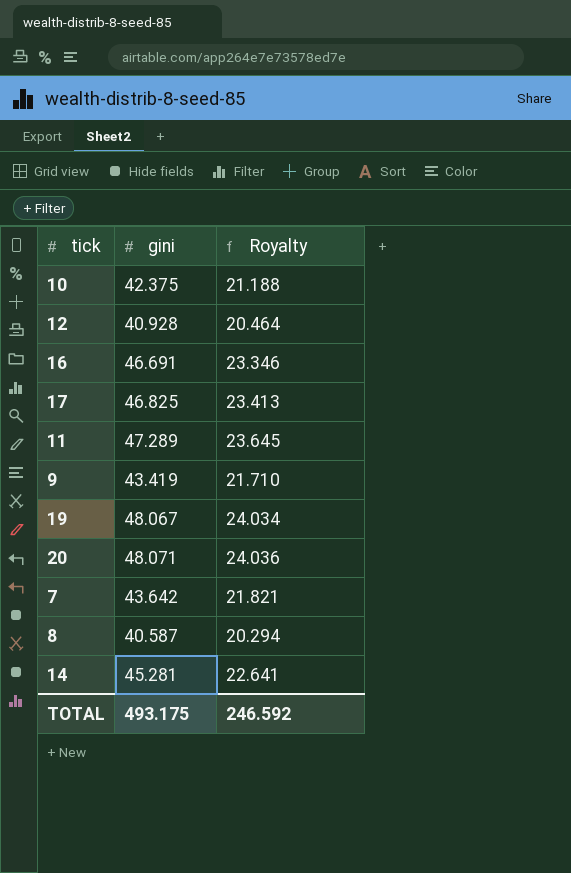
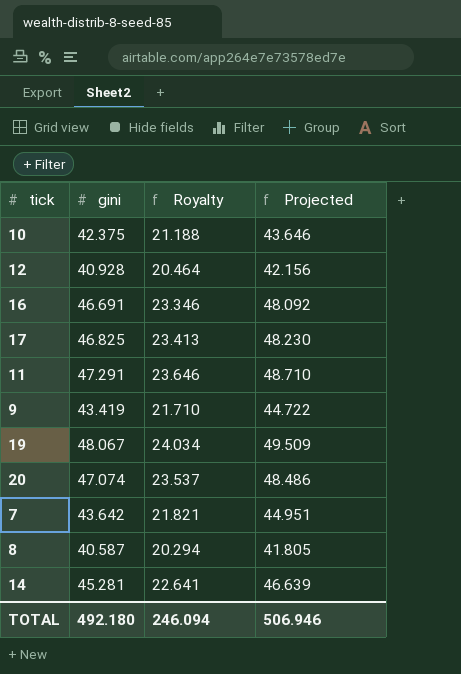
column Projected | formula: none -> [gini] * 1.03
11 | gini: 47.289 -> 47.291
11 | Royalty: 23.645 -> 23.646
20 | gini: 48.071 -> 47.074
20 | Royalty: 24.036 -> 23.537
TOTAL | gini: 493.175 -> 492.180
TOTAL | Royalty: 246.592 -> 246.094

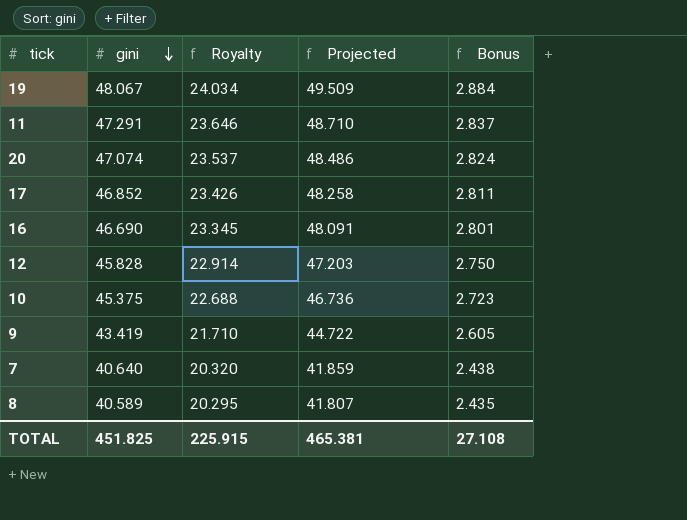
row order: none -> gini descending
column Bonus | formula: none -> [gini] * 0.06
row 14: 45.281 | 22.641 | 46.639 -> none
17 | gini: 46.825 -> 46.852
17 | Royalty: 23.413 -> 23.426
17 | Projected: 48.230 -> 48.258
16 | gini: 46.691 -> 46.690
16 | Royalty: 23.346 -> 23.345
16 | Projected: 48.092 -> 48.091
12 | gini: 40.928 -> 45.828
12 | Royalty: 20.464 -> 22.914
12 | Projected: 42.156 -> 47.203
10 | gini: 42.375 -> 45.375
10 | Royalty: 21.188 -> 22.688
10 | Projected: 43.646 -> 46.736
7 | gini: 43.642 -> 40.640
7 | Royalty: 21.821 -> 20.320
7 | Projected: 44.951 -> 41.859
8 | gini: 40.587 -> 40.589
8 | Royalty: 20.294 -> 20.295
8 | Projected: 41.805 -> 41.807
TOTAL | gini: 492.180 -> 451.825
TOTAL | Royalty: 246.094 -> 225.915
TOTAL | Projected: 506.946 -> 465.381

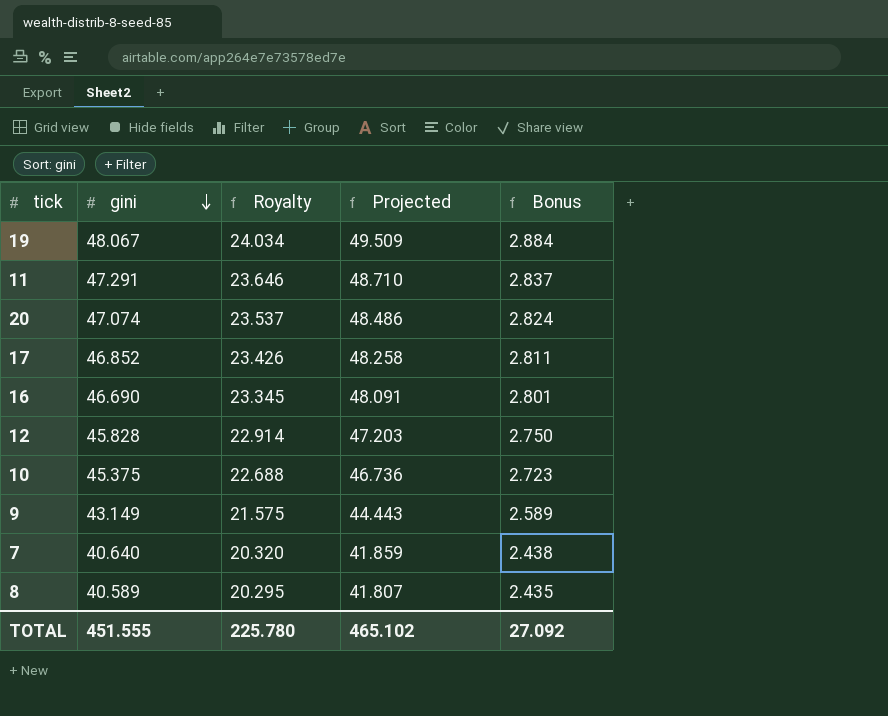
9 | gini: 43.419 -> 43.149
9 | Royalty: 21.710 -> 21.575
9 | Projected: 44.722 -> 44.443
9 | Bonus: 2.605 -> 2.589
TOTAL | gini: 451.825 -> 451.555
TOTAL | Royalty: 225.915 -> 225.780
TOTAL | Projected: 465.381 -> 465.102
TOTAL | Bonus: 27.108 -> 27.092

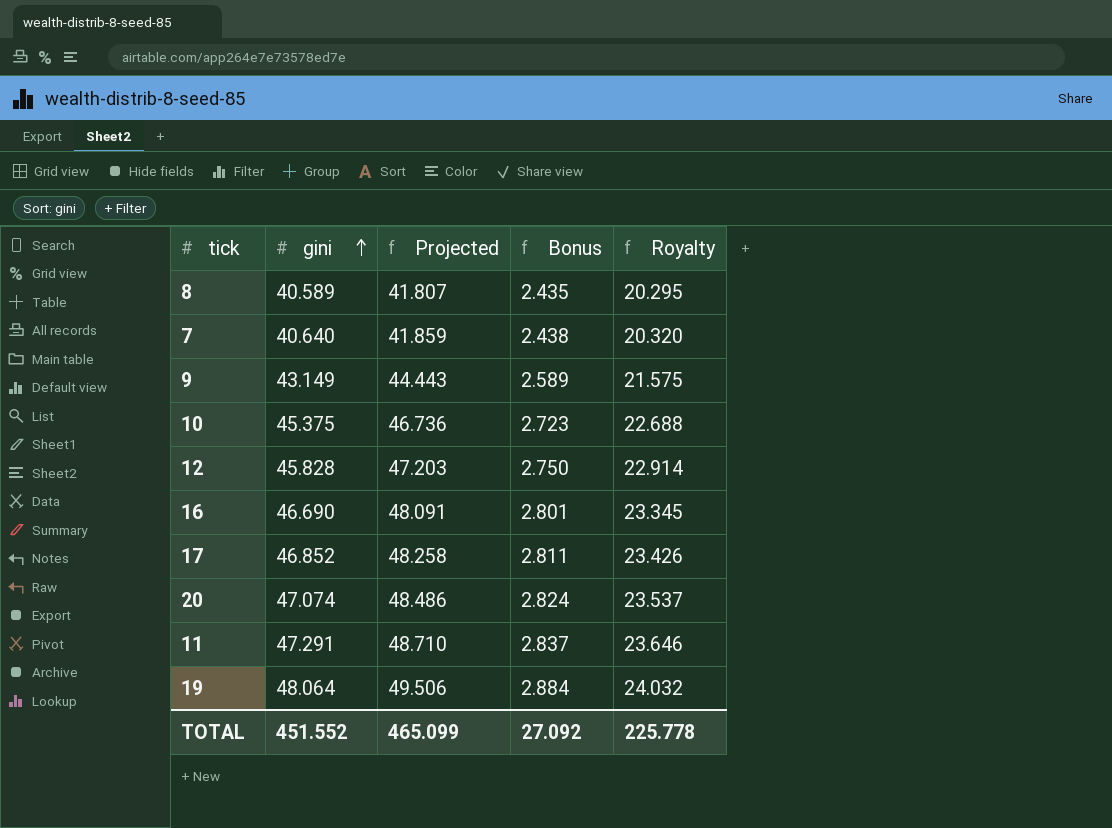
row order: gini descending -> gini ascending
column Royalty | position: 3 -> 5
19 | gini: 48.067 -> 48.064
19 | Projected: 49.509 -> 49.506
19 | Royalty: 24.034 -> 24.032
TOTAL | gini: 451.555 -> 451.552
TOTAL | Projected: 465.102 -> 465.099
TOTAL | Royalty: 225.780 -> 225.778

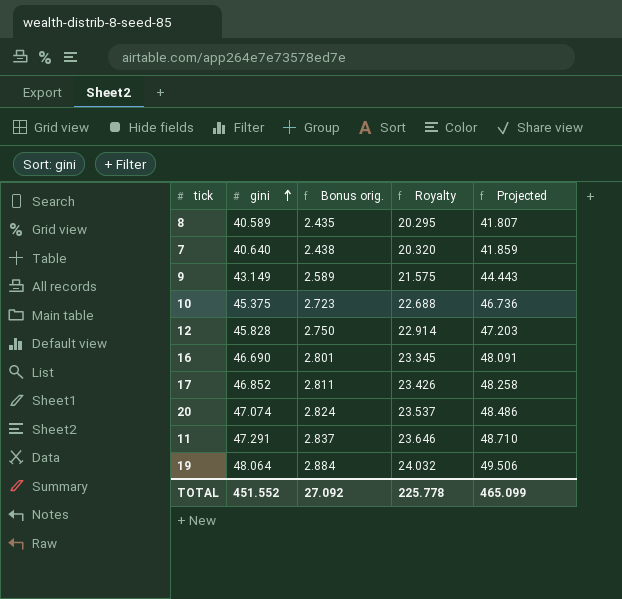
column name: Bonus -> Bonus orig.
column Projected | position: 3 -> 5

